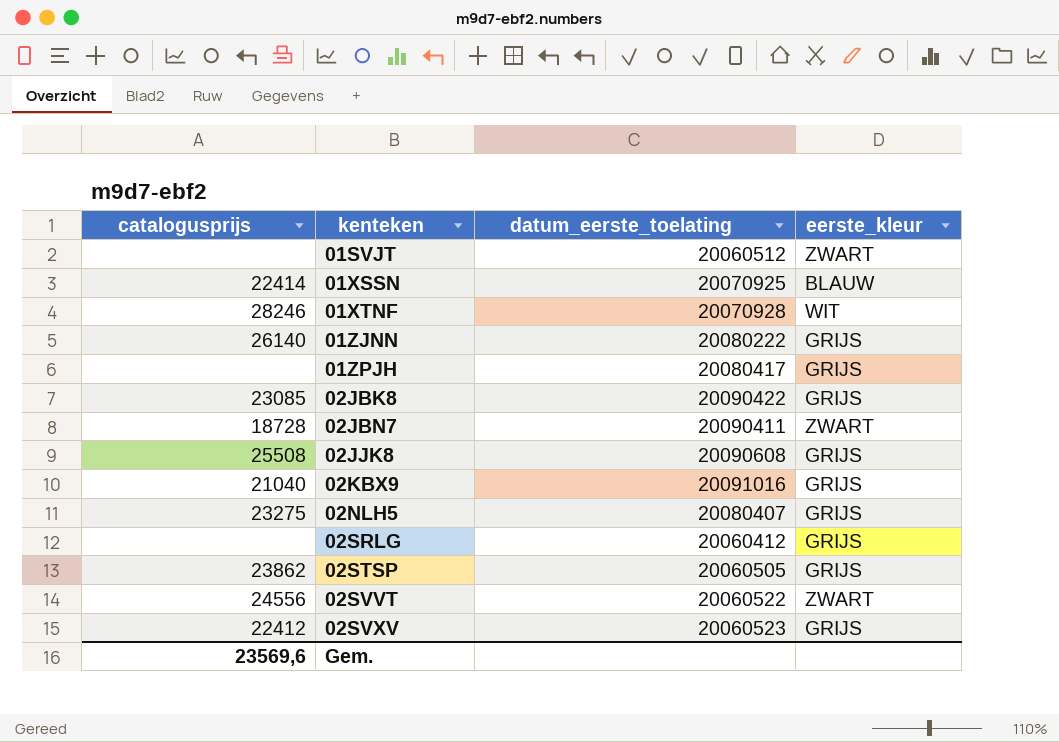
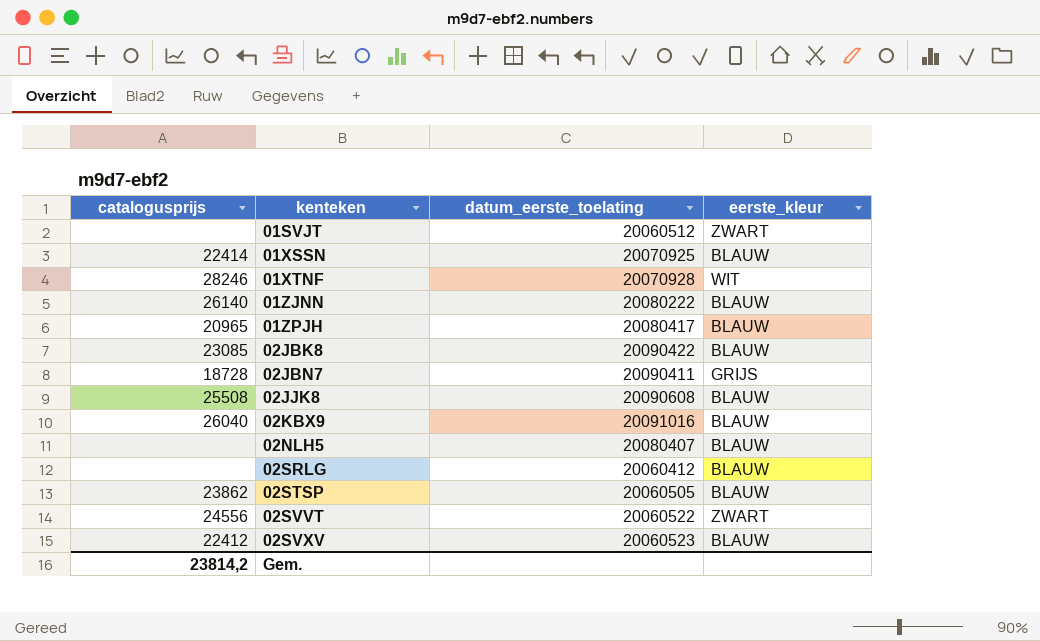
01ZJNN | eerste_kleur: GRIJS -> BLAUW
01ZPJH | catalogusprijs: none -> 20965
01ZPJH | eerste_kleur: GRIJS -> BLAUW
02JBK8 | eerste_kleur: GRIJS -> BLAUW
02JBN7 | eerste_kleur: ZWART -> GRIJS
02JJK8 | eerste_kleur: GRIJS -> BLAUW
02KBX9 | catalogusprijs: 21040 -> 26040
02KBX9 | eerste_kleur: GRIJS -> BLAUW
02NLH5 | catalogusprijs: 23275 -> none
02NLH5 | eerste_kleur: GRIJS -> BLAUW
02SRLG | eerste_kleur: GRIJS -> BLAUW
02STSP | eerste_kleur: GRIJS -> BLAUW
02SVXV | eerste_kleur: GRIJS -> BLAUW
Gem. | catalogusprijs: 23569,6 -> 23814,2

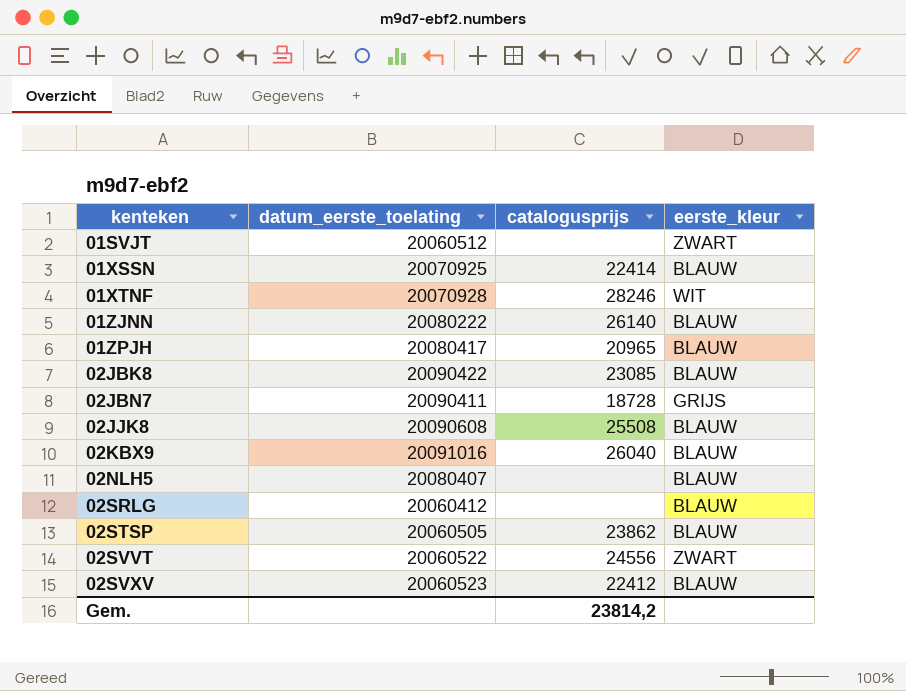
column catalogusprijs | position: 1 -> 3

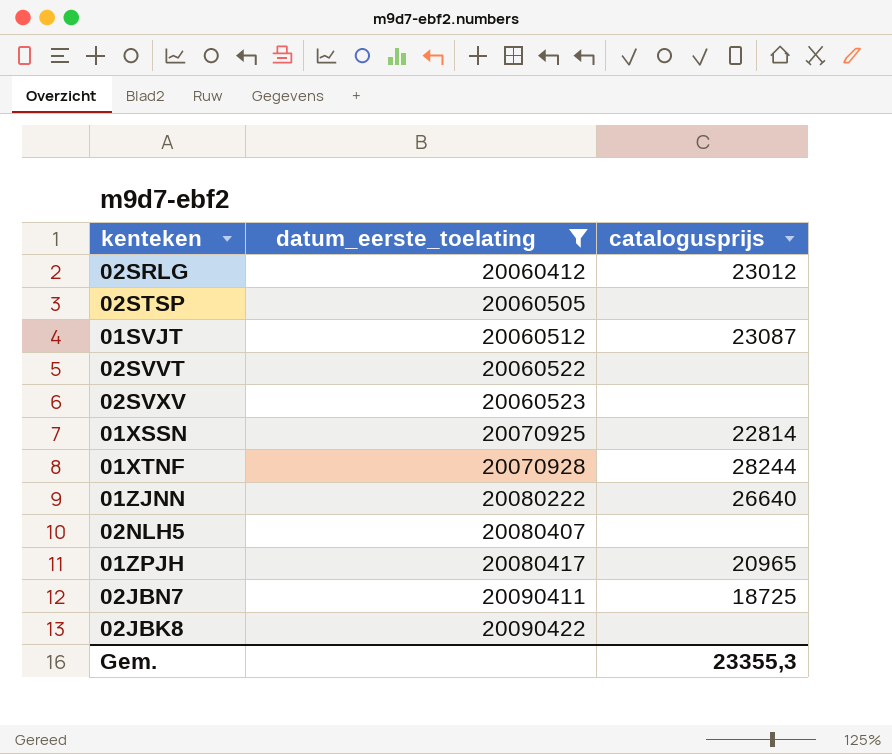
filter: none -> datum_eerste_toelating <= 20090422
row order: kenteken ascending -> datum_eerste_toelating ascending
column eerste_kleur | position: 4 -> none
02SRLG | catalogusprijs: none -> 23012
02STSP | catalogusprijs: 23862 -> none
01SVJT | catalogusprijs: none -> 23087
02SVVT | catalogusprijs: 24556 -> none
02SVXV | catalogusprijs: 22412 -> none
01XSSN | catalogusprijs: 22414 -> 22814
01XTNF | catalogusprijs: 28246 -> 28244
01ZJNN | catalogusprijs: 26140 -> 26640
02JBN7 | catalogusprijs: 18728 -> 18725
02JBK8 | catalogusprijs: 23085 -> none
Gem. | catalogusprijs: 23814,2 -> 23355,3

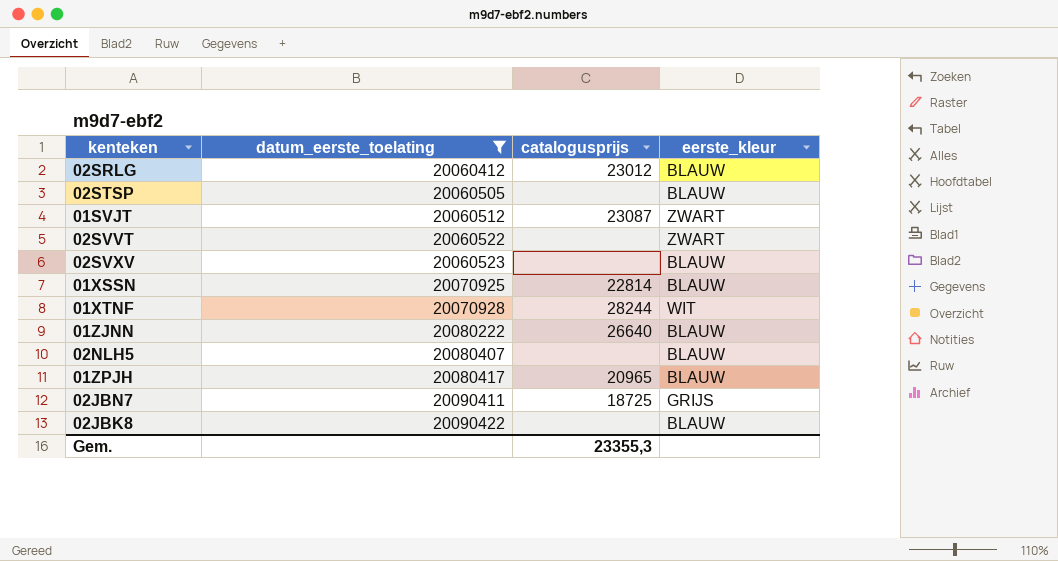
column eerste_kleur | position: none -> 4

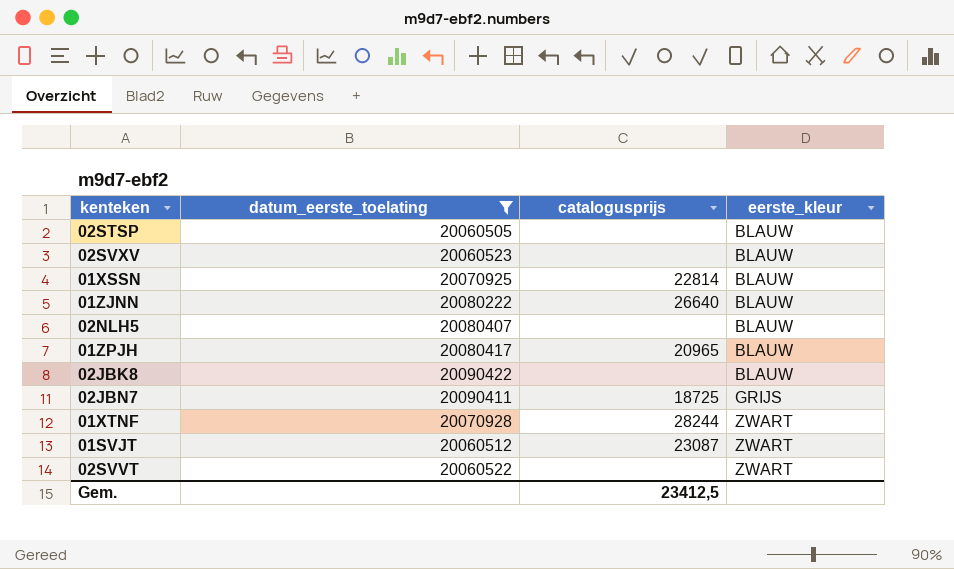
row order: datum_eerste_toelating ascending -> eerste_kleur ascending
row 02SRLG: 20060412 | 23012 | BLAUW -> none
01XTNF | eerste_kleur: WIT -> ZWART
Gem. | catalogusprijs: 23355,3 -> 23412,5

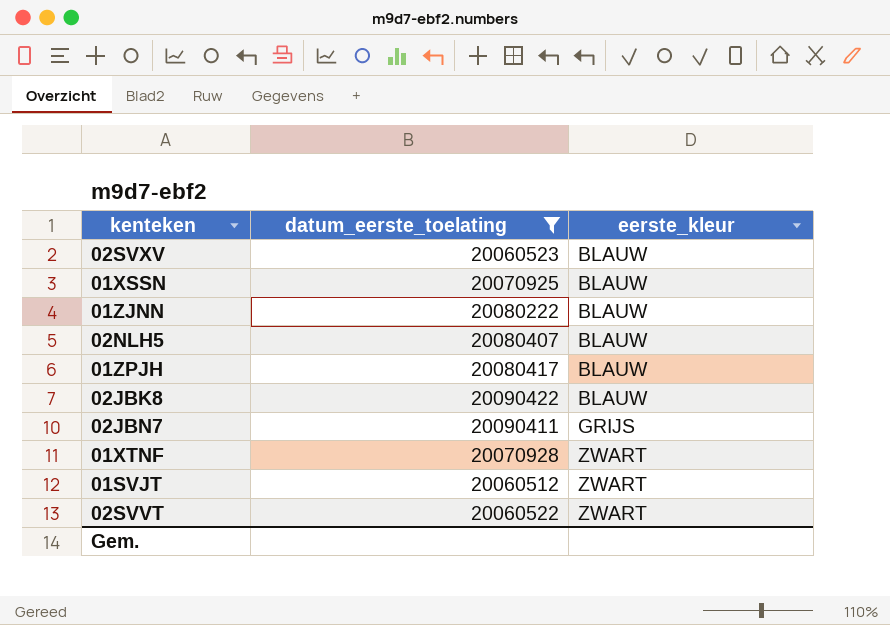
column catalogusprijs | position: 3 -> none
row 02STSP: 20060505 | none | BLAUW -> none

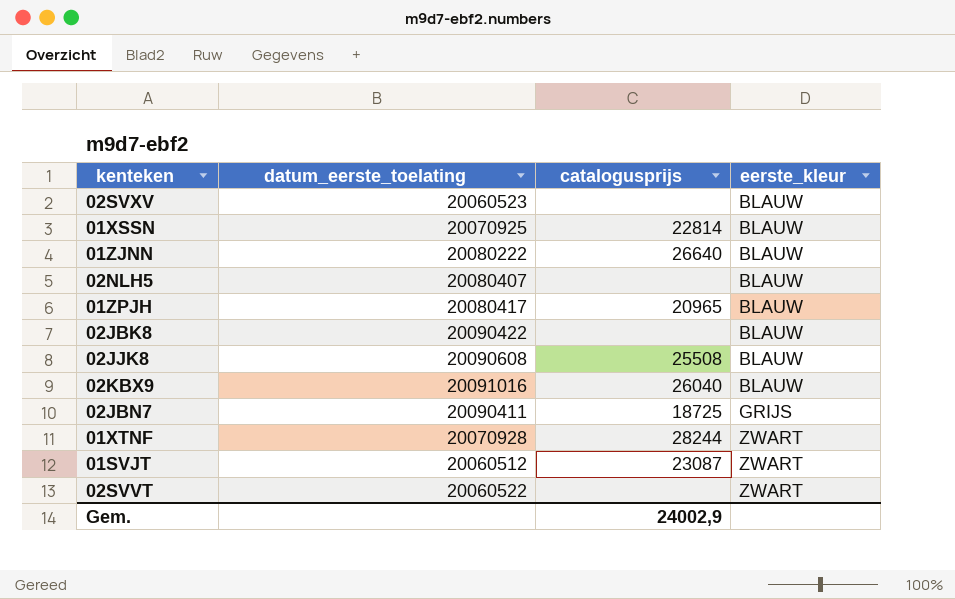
filter: datum_eerste_toelating <= 20090422 -> none
column catalogusprijs | position: none -> 3

